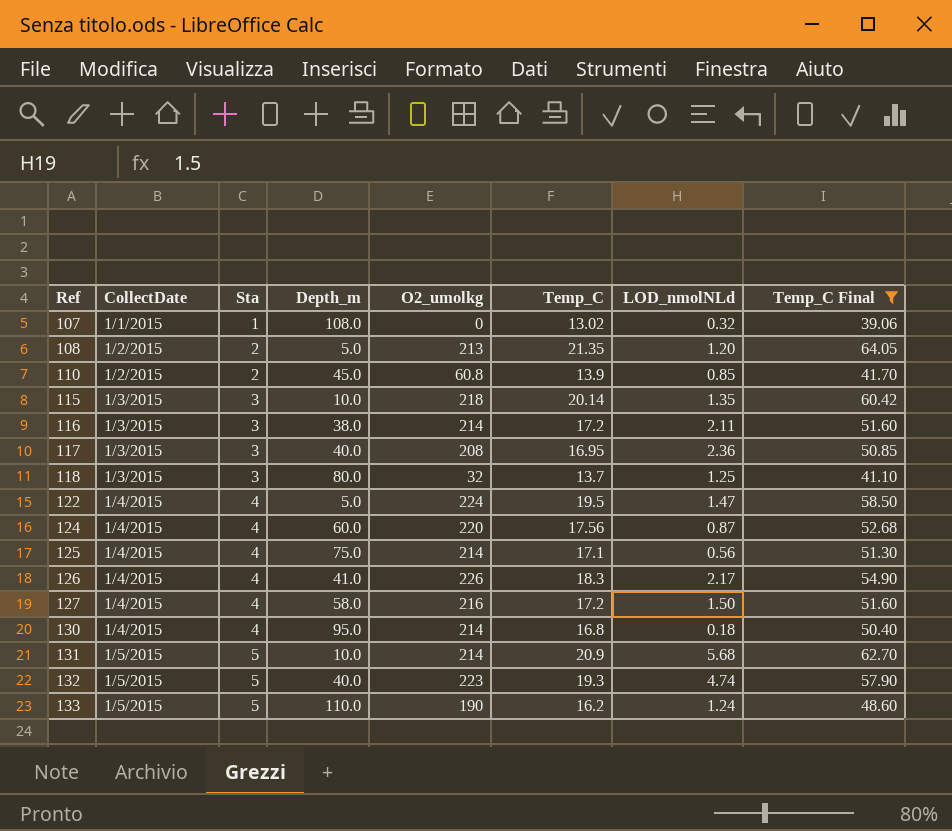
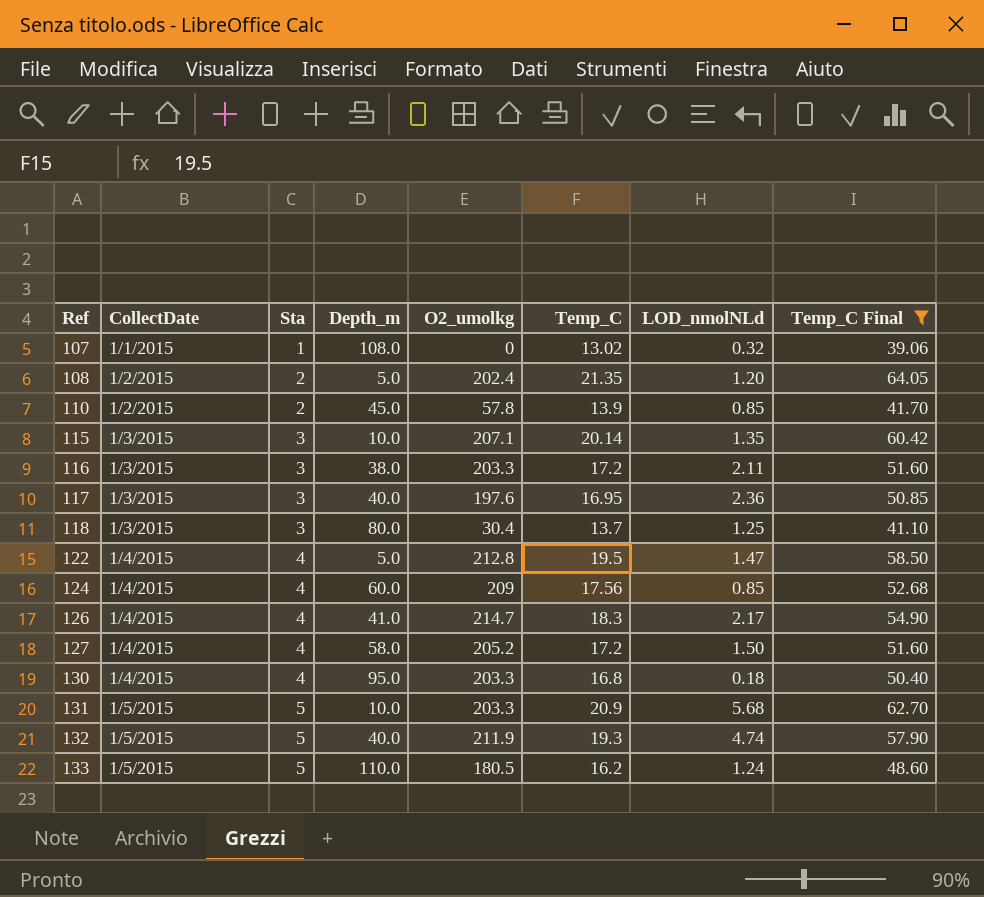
row 125: 1/4/2015 | 4 | 75.0 | 214 | 17.1 | 0.56 | 51.30 -> none
108 | O2_umolkg: 213 -> 202.4
110 | O2_umolkg: 60.8 -> 57.8
115 | O2_umolkg: 218 -> 207.1
116 | O2_umolkg: 214 -> 203.3
117 | O2_umolkg: 208 -> 197.6
118 | O2_umolkg: 32 -> 30.4
122 | O2_umolkg: 224 -> 212.8
124 | O2_umolkg: 220 -> 209
124 | LOD_nmolNLd: 0.87 -> 0.85
126 | O2_umolkg: 226 -> 214.7
127 | O2_umolkg: 216 -> 205.2
130 | O2_umolkg: 214 -> 203.3
131 | O2_umolkg: 214 -> 203.3
132 | O2_umolkg: 223 -> 211.9
133 | O2_umolkg: 190 -> 180.5

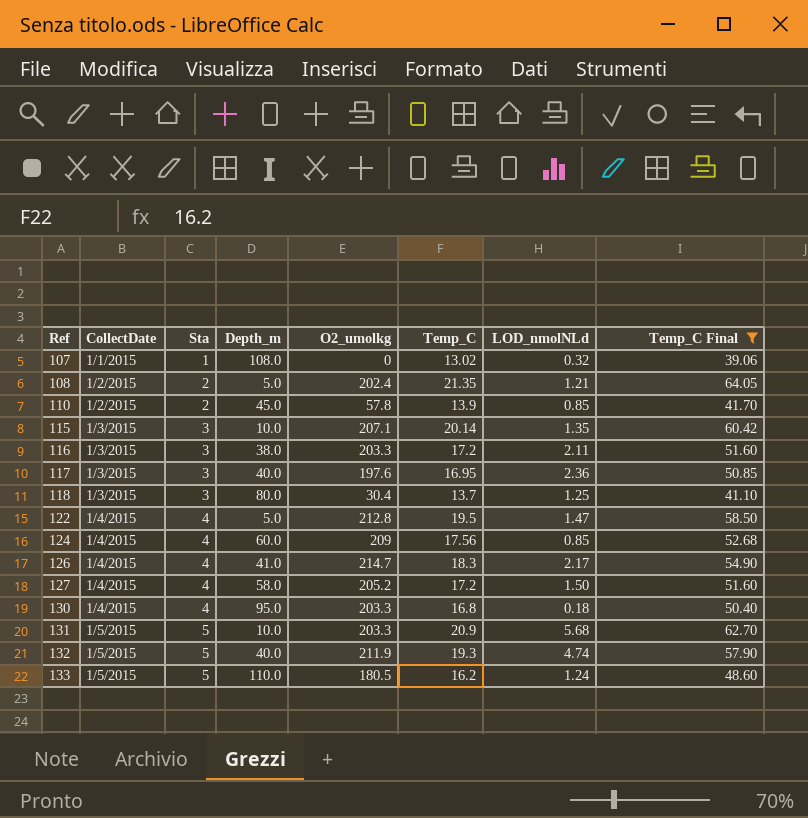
108 | LOD_nmolNLd: 1.20 -> 1.21

